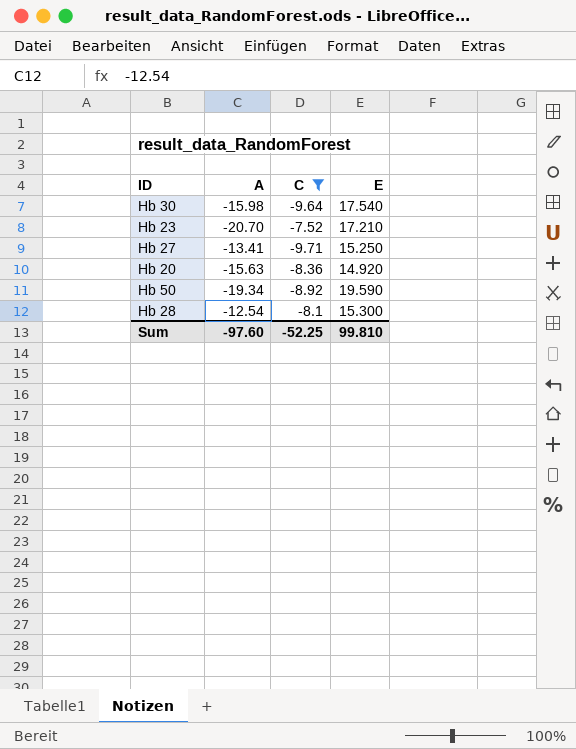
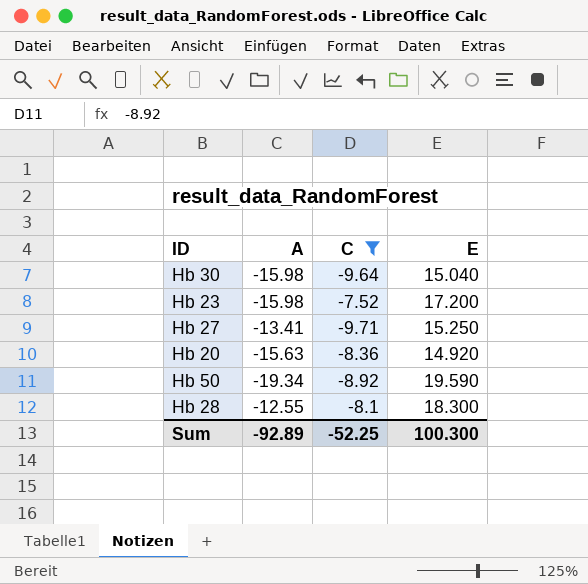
Hb 30 | E: 17.540 -> 15.040
Hb 23 | A: -20.70 -> -15.98
Hb 23 | E: 17.210 -> 17.200
Hb 28 | A: -12.54 -> -12.55
Hb 28 | E: 15.300 -> 18.300
Sum | A: -97.60 -> -92.89
Sum | E: 99.810 -> 100.300

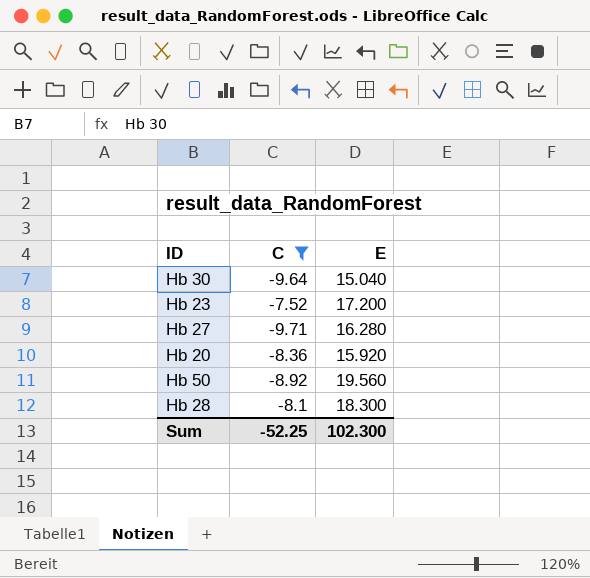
column A | position: 2 -> none
Hb 27 | E: 15.250 -> 16.280
Hb 20 | E: 14.920 -> 15.920
Hb 50 | E: 19.590 -> 19.560
Sum | E: 100.300 -> 102.300

